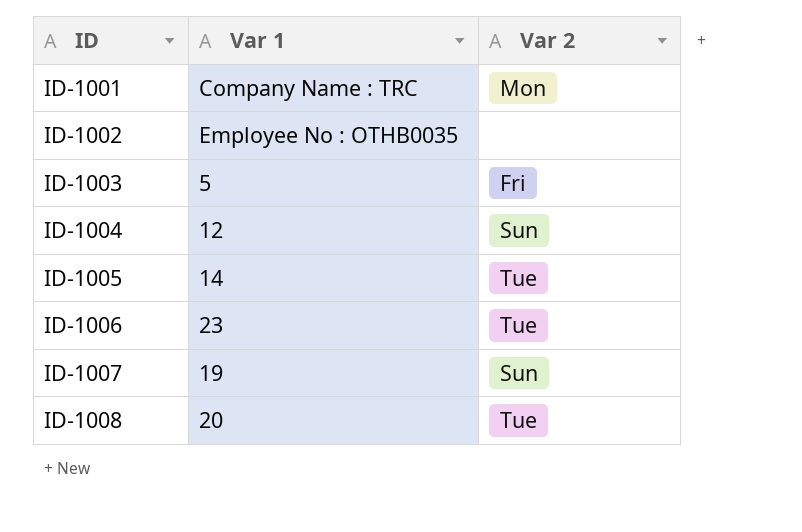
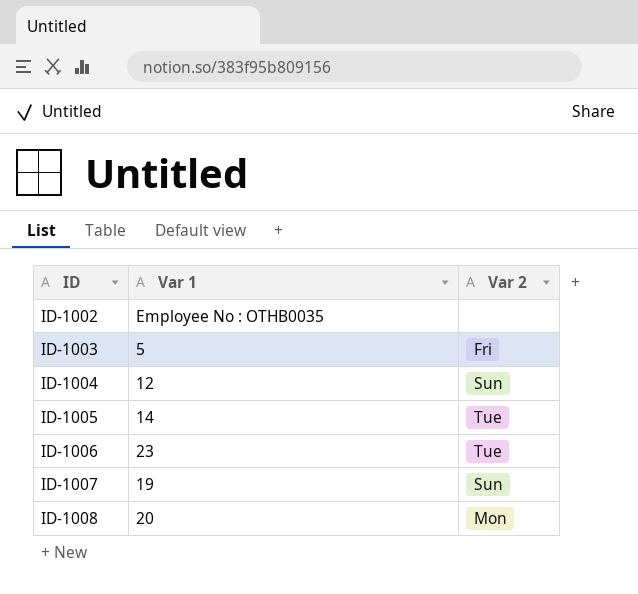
row ID-1001: Company Name : TRC | Mon -> none
ID-1008 | Var 2: Tue -> Mon

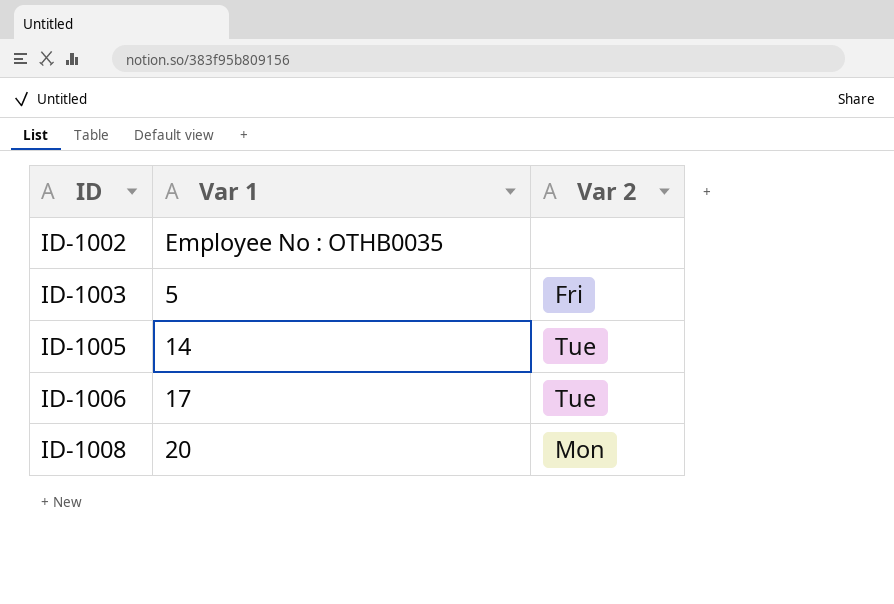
row ID-1004: 12 | Sun -> none
row ID-1007: 19 | Sun -> none
ID-1006 | Var 1: 23 -> 17

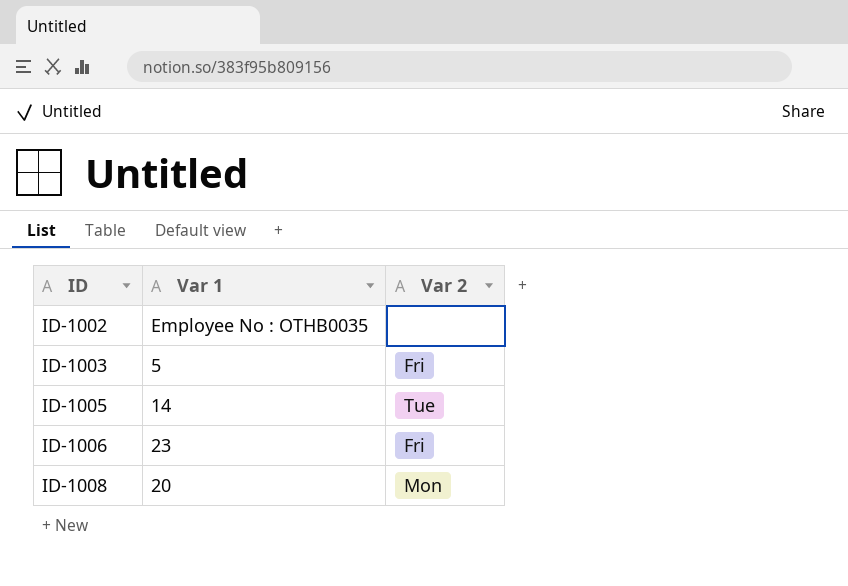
ID-1006 | Var 1: 17 -> 23
ID-1006 | Var 2: Tue -> Fri

